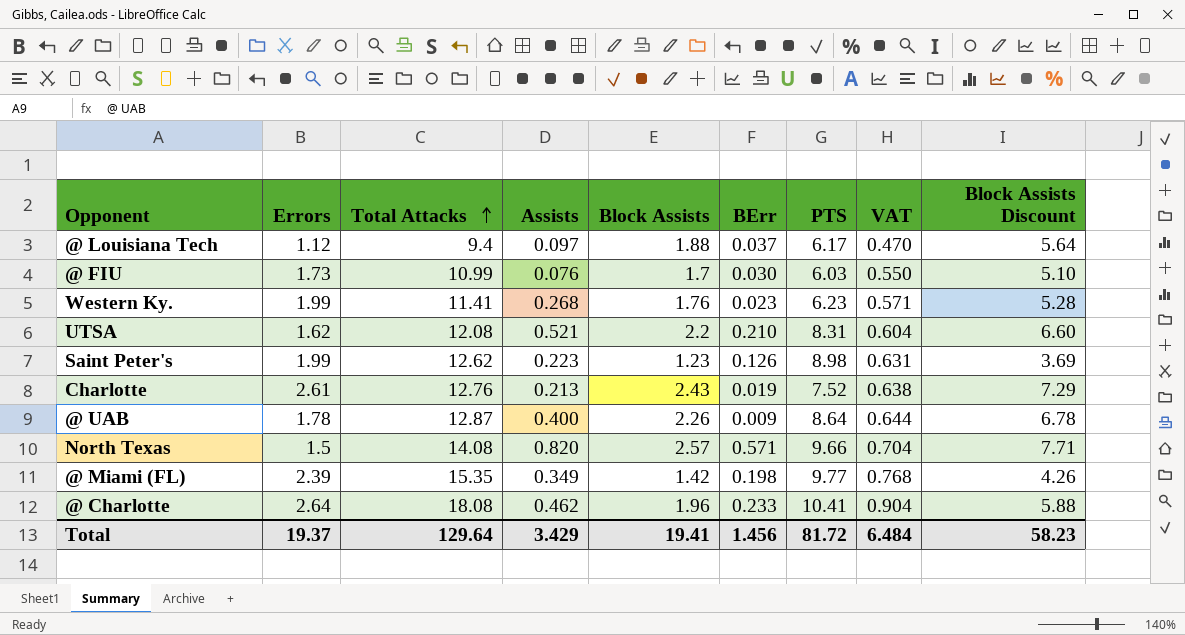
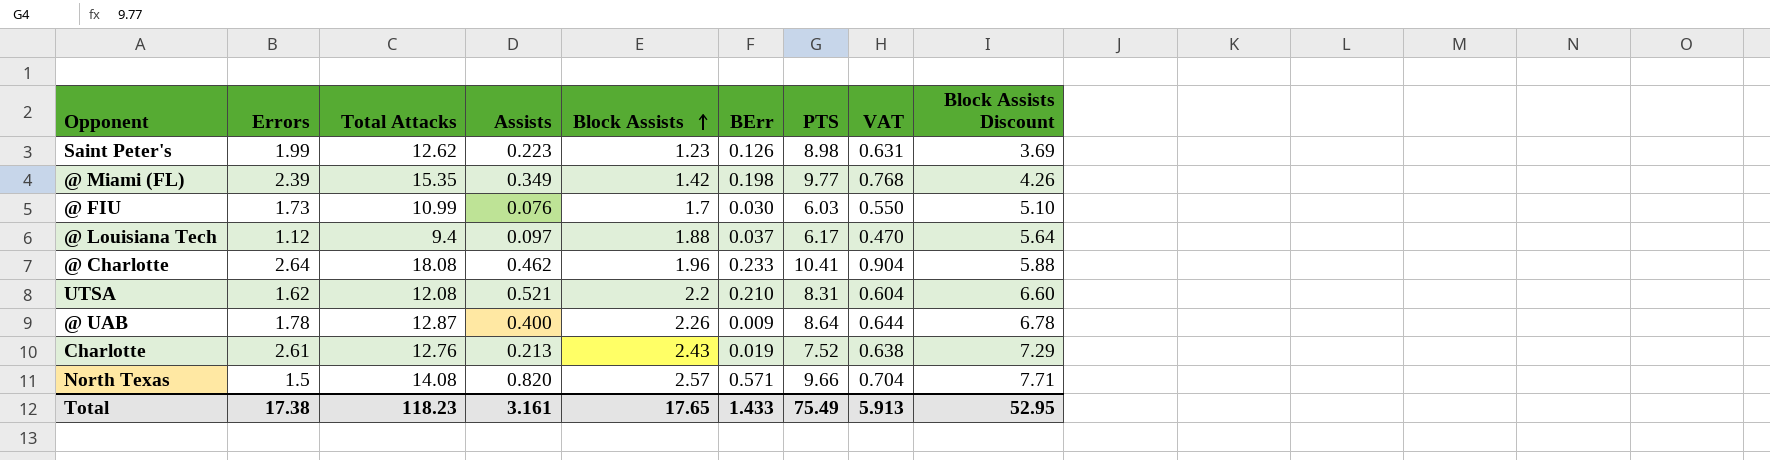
row order: Total Attacks ascending -> Block Assists ascending
row Western Ky.: 1.99 | 11.41 | 0.268 | 1.76 | 0.023 | 6.23 | 0.571 | 5.28 -> none
Total | Errors: 19.37 -> 17.38
Total | Total Attacks: 129.64 -> 118.23
Total | Assists: 3.429 -> 3.161
Total | Block Assists: 19.41 -> 17.65
Total | BErr: 1.456 -> 1.433
Total | PTS: 81.72 -> 75.49
Total | VAT: 6.484 -> 5.913
Total | Block Assists Discount: 58.23 -> 52.95

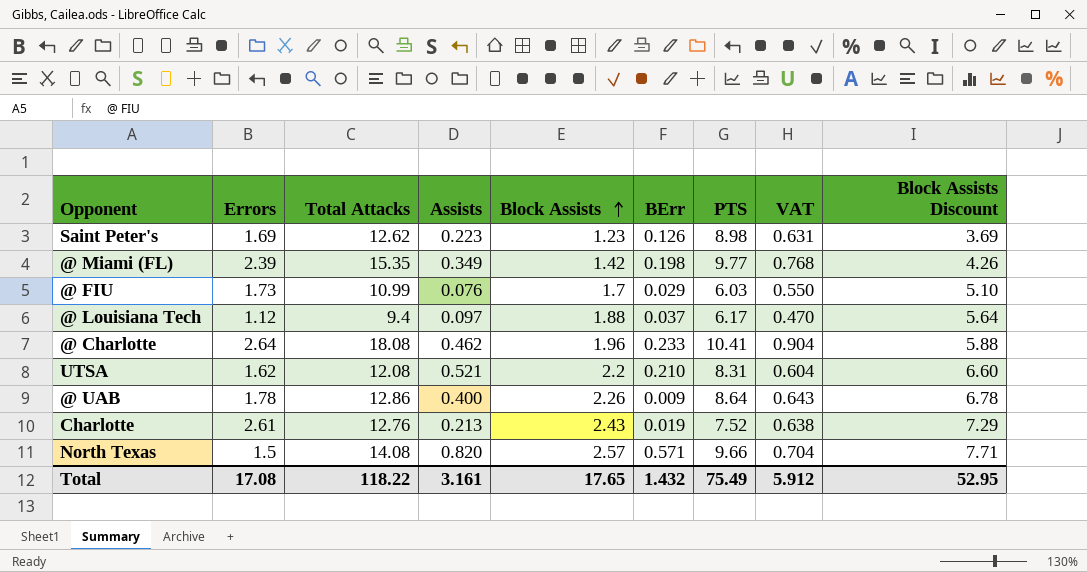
Saint Peter's | Errors: 1.99 -> 1.69
@ FIU | BErr: 0.030 -> 0.029
@ UAB | Total Attacks: 12.87 -> 12.86
@ UAB | VAT: 0.644 -> 0.643
Total | Errors: 17.38 -> 17.08
Total | Total Attacks: 118.23 -> 118.22
Total | BErr: 1.433 -> 1.432
Total | VAT: 5.913 -> 5.912

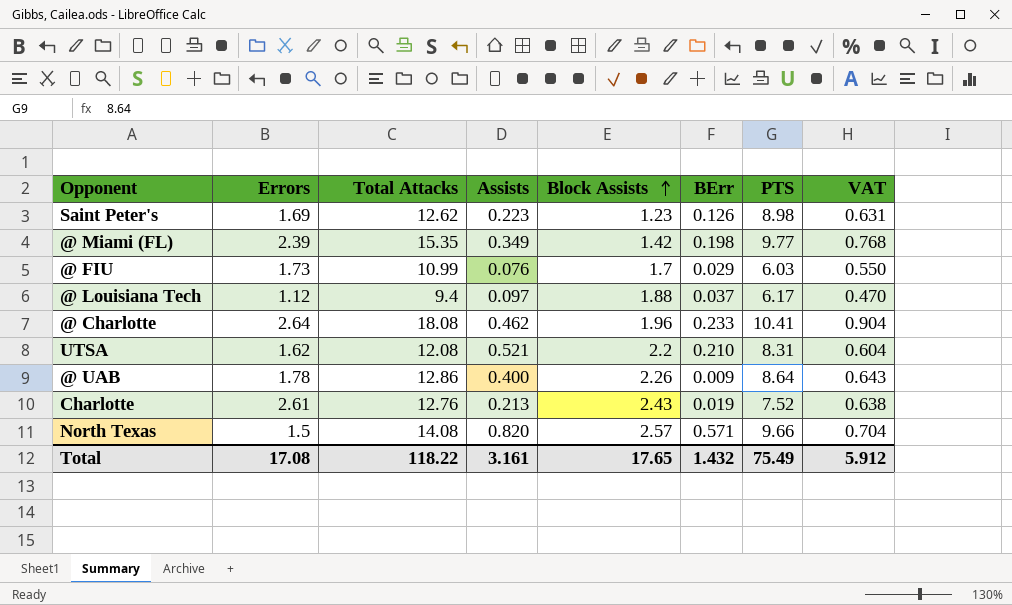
column Block Assists Discount | formula: [Block Assists] * 3 -> none

